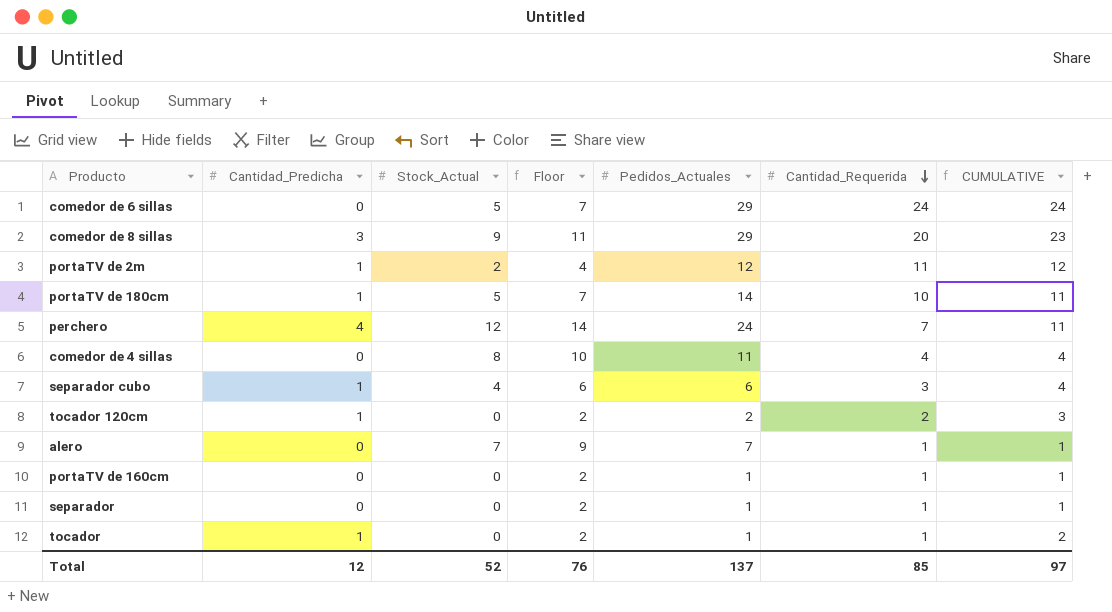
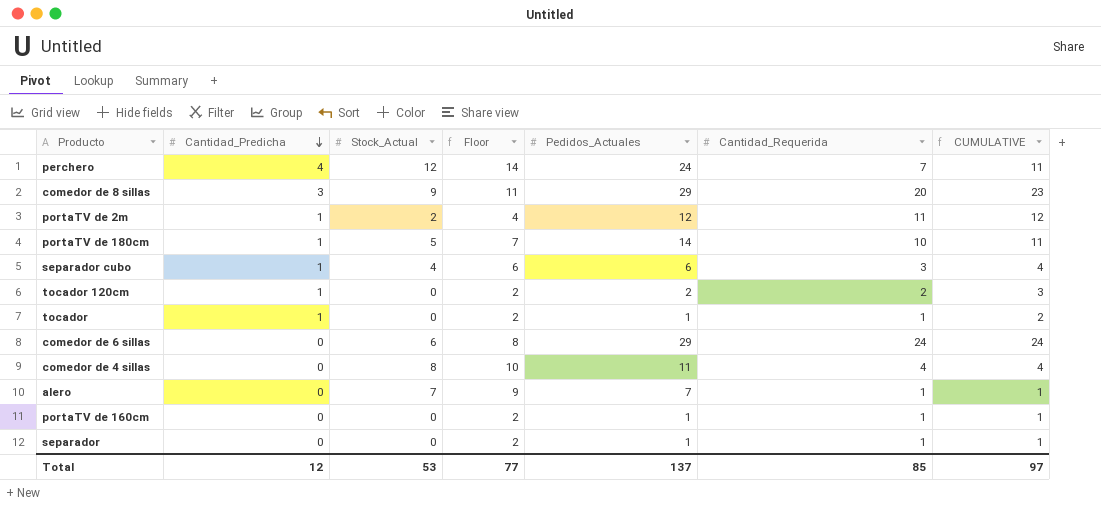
row order: Cantidad_Requerida descending -> Cantidad_Predicha descending
comedor de 6 sillas | Stock_Actual: 5 -> 6
comedor de 6 sillas | Floor: 7 -> 8
Total | Stock_Actual: 52 -> 53
Total | Floor: 76 -> 77

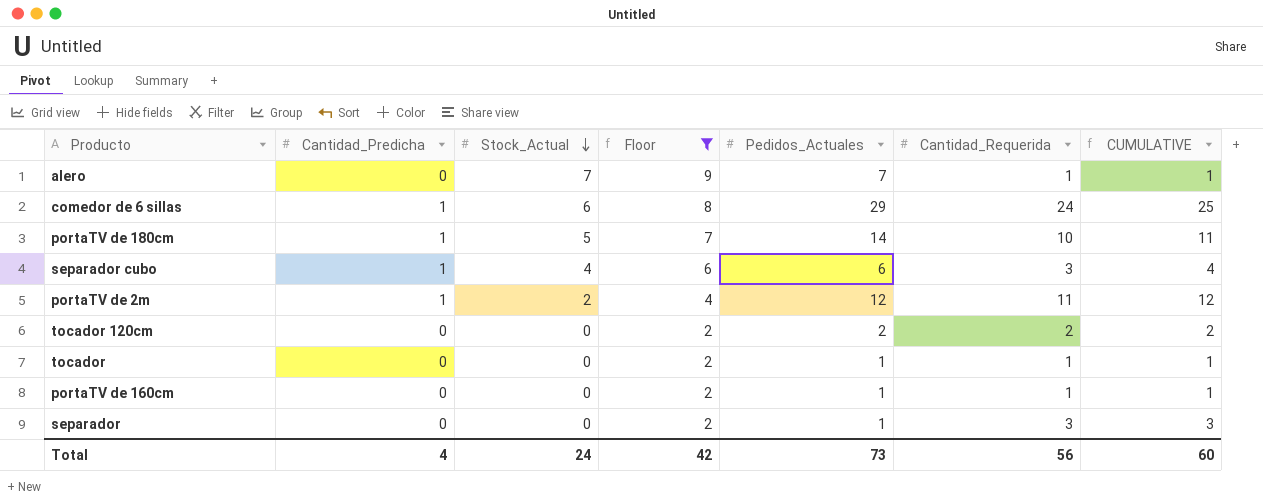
filter: none -> Floor <= 9
row order: Cantidad_Predicha descending -> Stock_Actual descending
comedor de 6 sillas | Cantidad_Predicha: 0 -> 1
comedor de 6 sillas | CUMULATIVE: 24 -> 25
tocador 120cm | Cantidad_Predicha: 1 -> 0
tocador 120cm | CUMULATIVE: 3 -> 2
tocador | Cantidad_Predicha: 1 -> 0
tocador | CUMULATIVE: 2 -> 1
separador | Cantidad_Requerida: 1 -> 3
separador | CUMULATIVE: 1 -> 3
Total | Cantidad_Predicha: 12 -> 4
Total | Stock_Actual: 53 -> 24
Total | Floor: 77 -> 42
Total | Pedidos_Actuales: 137 -> 73
Total | Cantidad_Requerida: 85 -> 56
Total | CUMULATIVE: 97 -> 60

